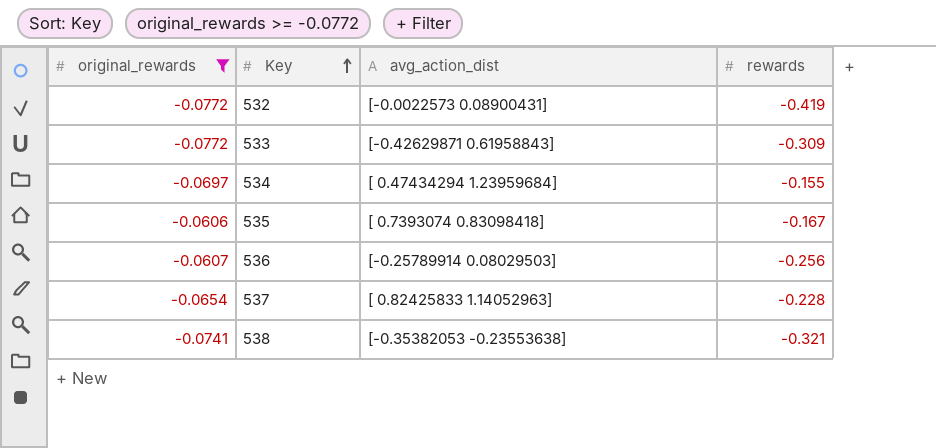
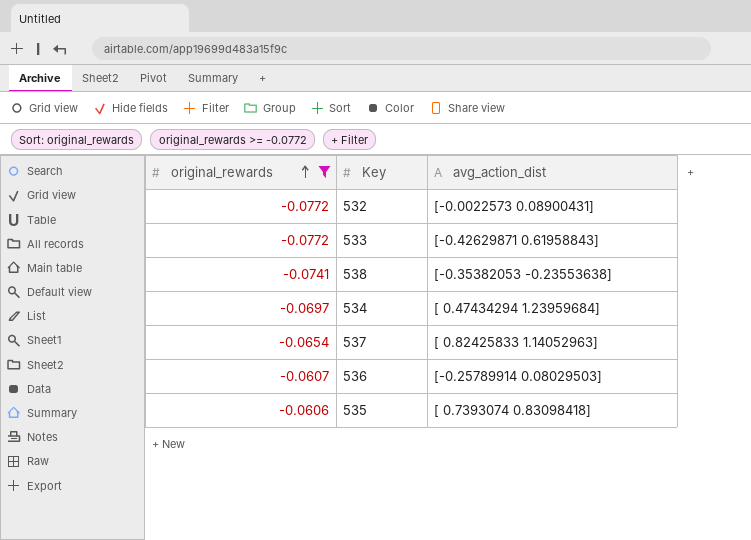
row order: Key ascending -> original_rewards ascending
column rewards | position: 4 -> none

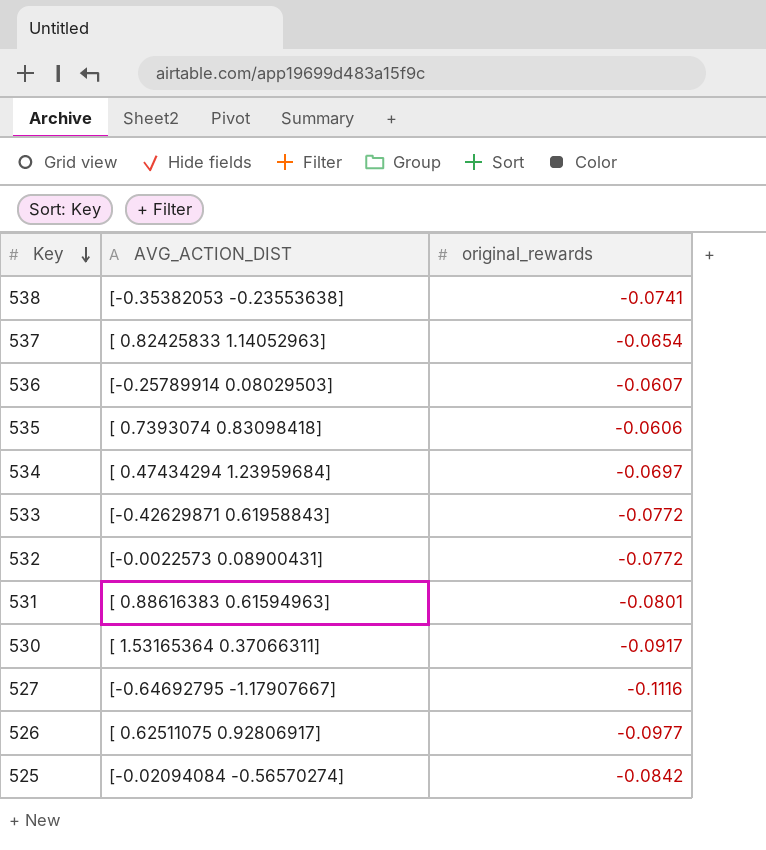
filter: original_rewards >= -0.0772 -> none
row order: original_rewards ascending -> Key descending
column name: avg_action_dist -> AVG_ACTION_DIST
column original_rewards | position: 1 -> 3

